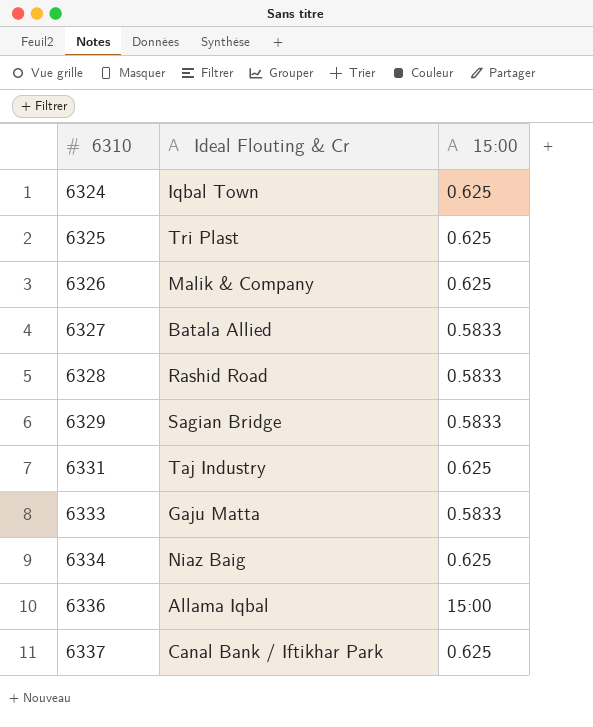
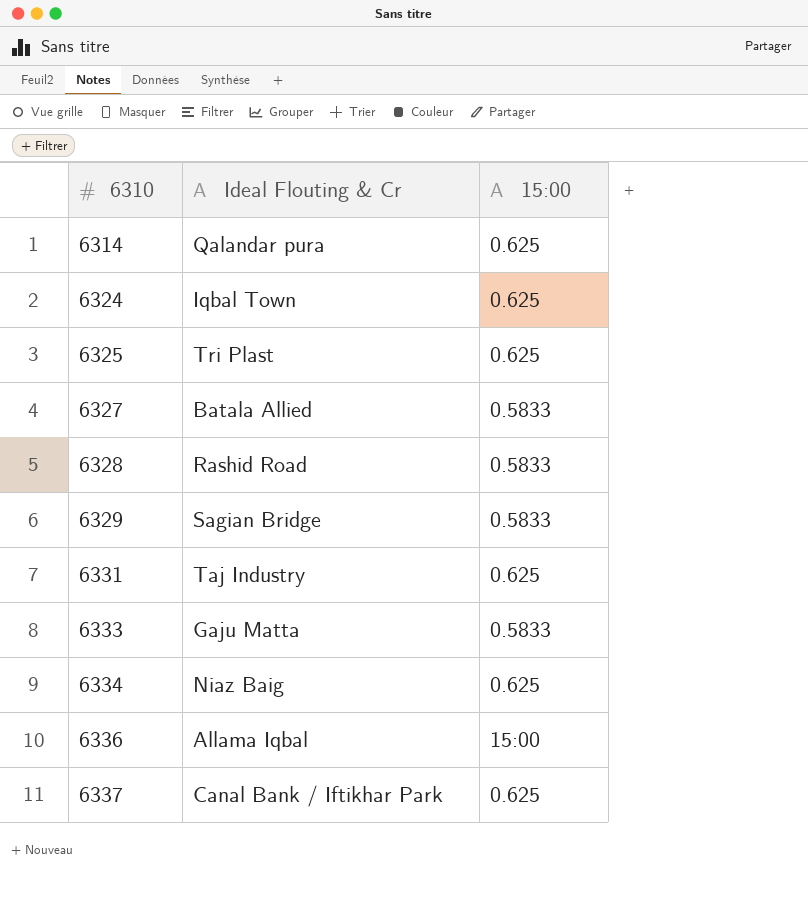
row 6326: Malik & Company | 0.625 -> none
row 6314: none -> Qalandar pura | 0.625

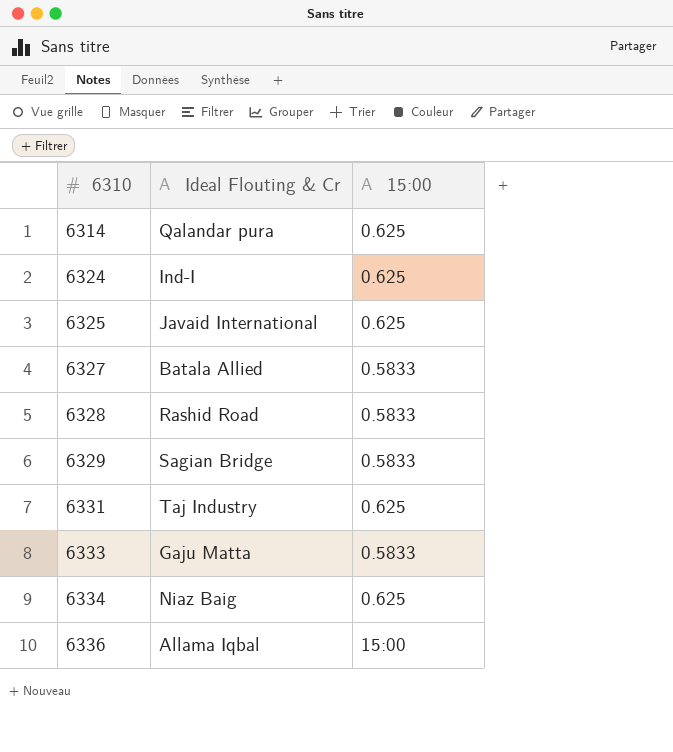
row 6337: Canal Bank / Iftikhar Park | 0.625 -> none
6324 | Ideal Flouting & Cr: Iqbal Town -> Ind-I
6325 | Ideal Flouting & Cr: Tri Plast -> Javaid International

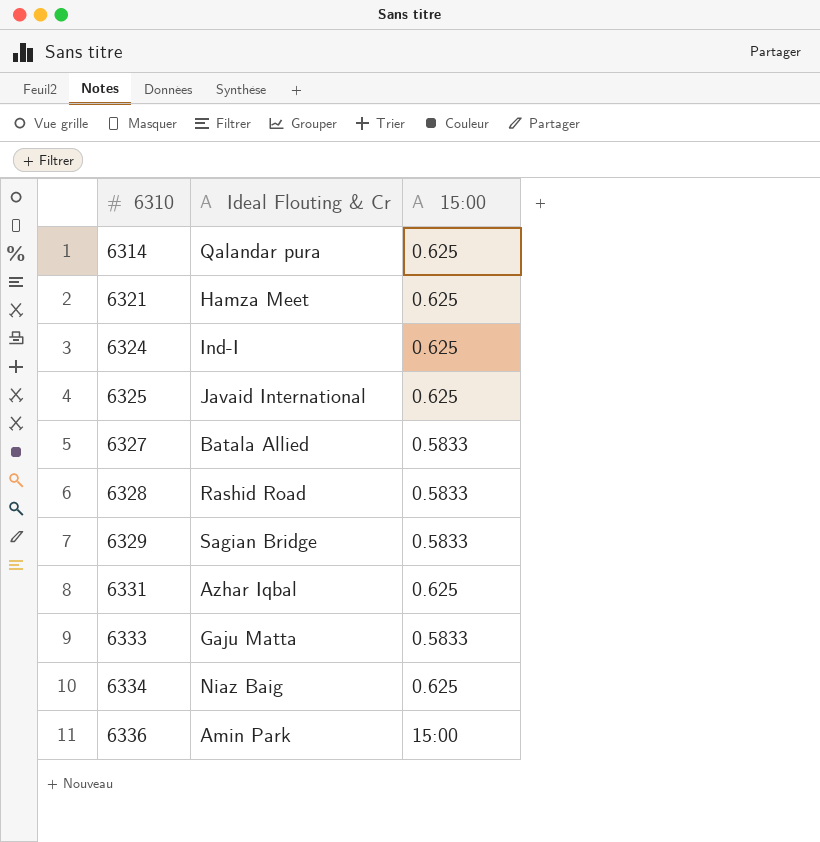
row 6321: none -> Hamza Meet | 0.625
6331 | Ideal Flouting & Cr: Taj Industry -> Azhar Iqbal
6336 | Ideal Flouting & Cr: Allama Iqbal -> Amin Park

